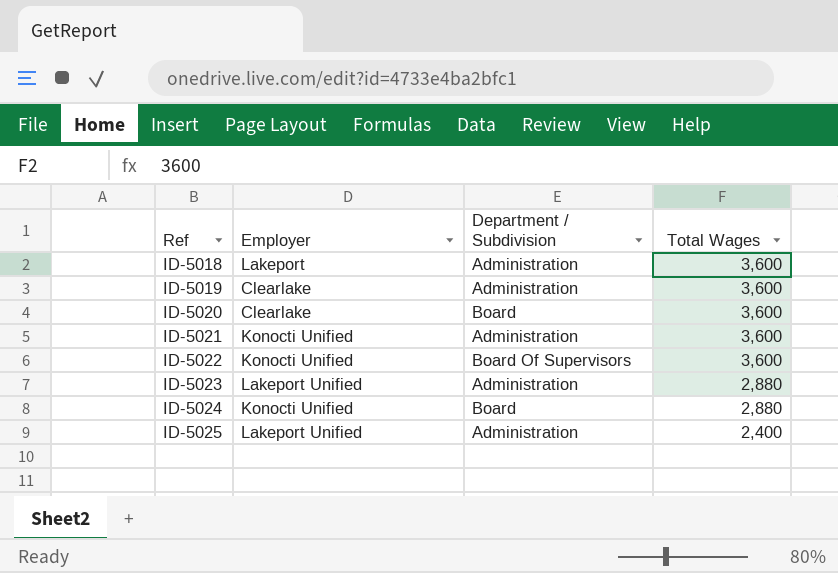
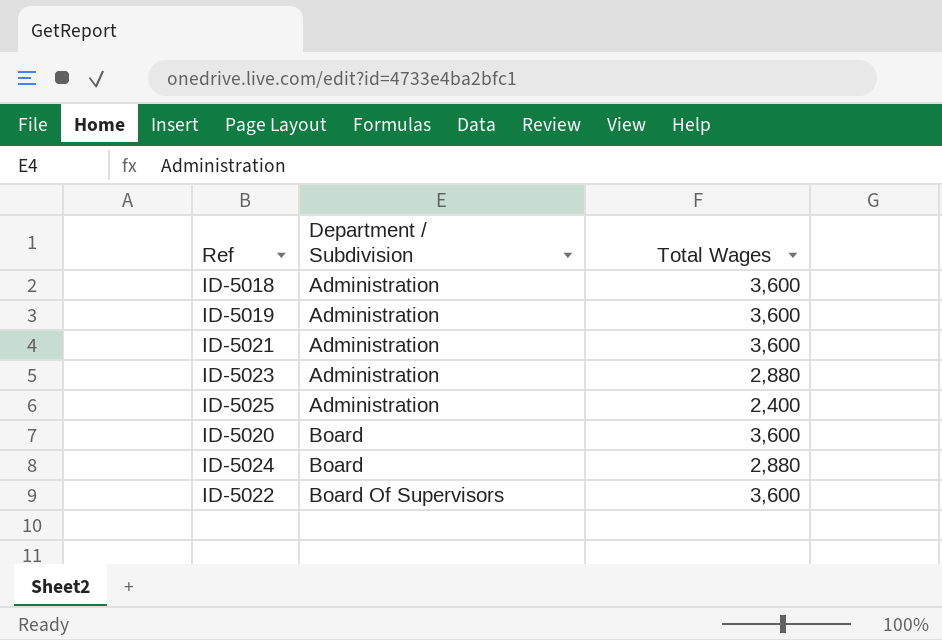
row order: Ref ascending -> Department / Subdivision ascending
column Employer | position: 2 -> none

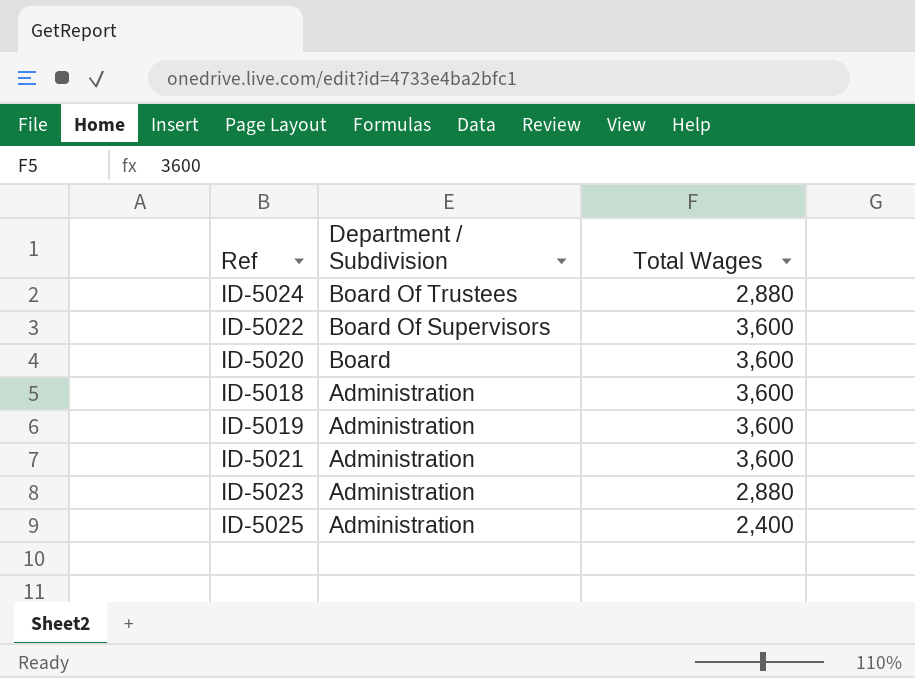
row order: Department / Subdivision ascending -> Department / Subdivision descending
ID-5024 | Department / Subdivision: Board -> Board Of Trustees

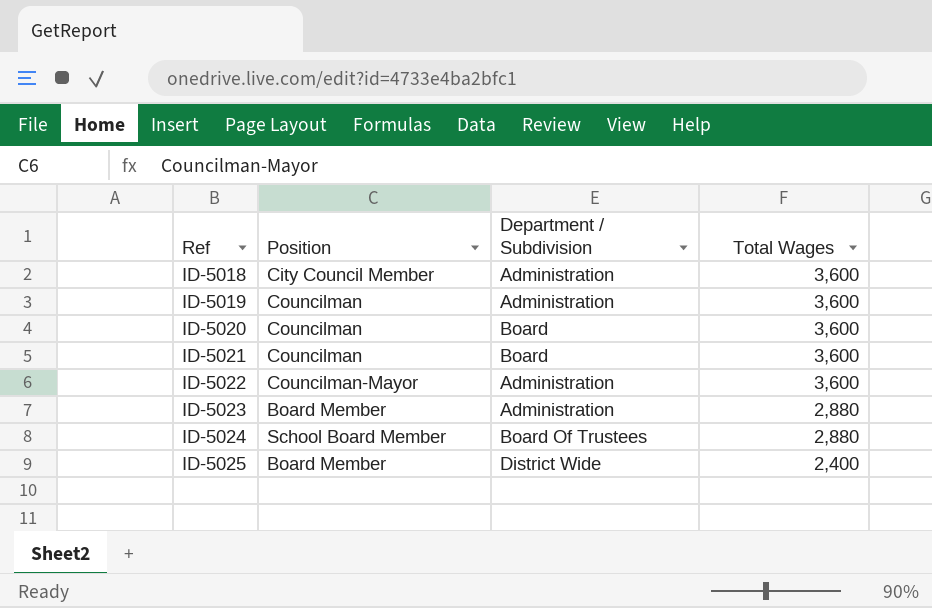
row order: Department / Subdivision descending -> Ref ascending
column Position | position: none -> 2
ID-5021 | Department / Subdivision: Administration -> Board
ID-5022 | Department / Subdivision: Board Of Supervisors -> Administration
ID-5025 | Department / Subdivision: Administration -> District Wide

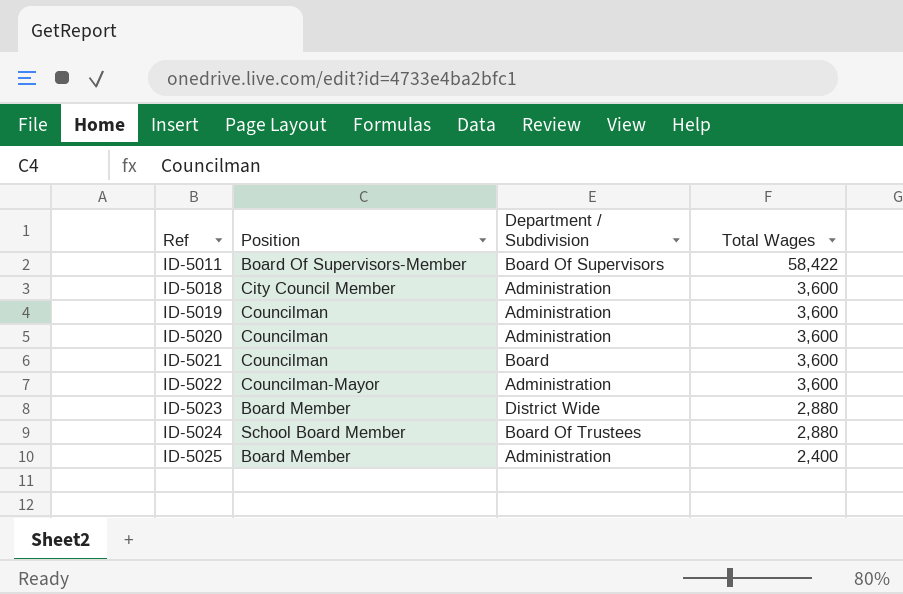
row ID-5011: none -> Board Of Supervisors-Member | Board Of Supervisors | 58,422
ID-5020 | Department / Subdivision: Board -> Administration
ID-5023 | Department / Subdivision: Administration -> District Wide
ID-5025 | Department / Subdivision: District Wide -> Administration

